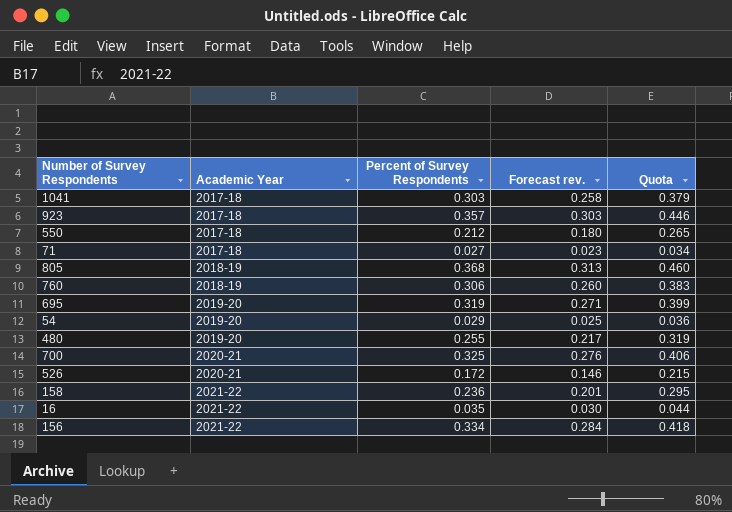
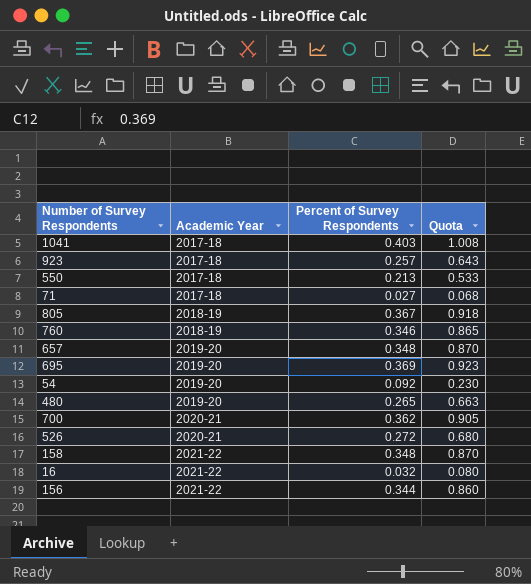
column Forecast rev. | formula: [Percent of Survey Respondents] * 0.85 -> none
column Quota | formula: [Percent of Survey Respondents] * 1.25 -> [Percent of Survey Respondents] * 2.5
1041 | Percent of Survey Respondents: 0.303 -> 0.403
923 | Percent of Survey Respondents: 0.357 -> 0.257
550 | Percent of Survey Respondents: 0.212 -> 0.213
805 | Percent of Survey Respondents: 0.368 -> 0.367
760 | Percent of Survey Respondents: 0.306 -> 0.346
row 657: none -> 2019-20 | 0.348 | 0.870
695 | Percent of Survey Respondents: 0.319 -> 0.369
54 | Percent of Survey Respondents: 0.029 -> 0.092
480 | Percent of Survey Respondents: 0.255 -> 0.265
700 | Percent of Survey Respondents: 0.325 -> 0.362
526 | Percent of Survey Respondents: 0.172 -> 0.272
158 | Percent of Survey Respondents: 0.236 -> 0.348
16 | Percent of Survey Respondents: 0.035 -> 0.032
156 | Percent of Survey Respondents: 0.334 -> 0.344

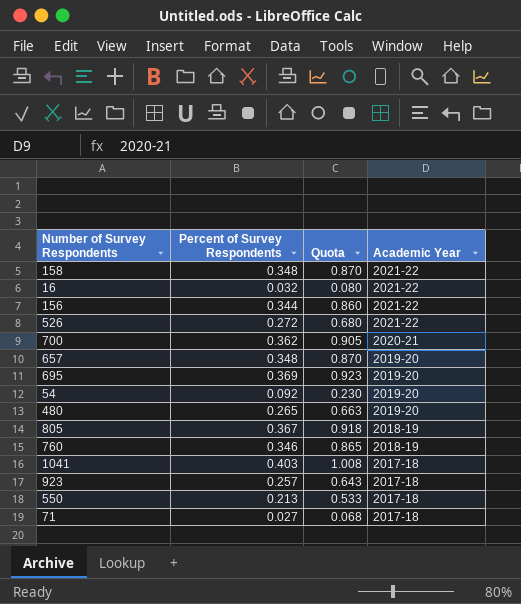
row order: Academic Year ascending -> Academic Year descending
column Academic Year | position: 2 -> 4
526 | Academic Year: 2020-21 -> 2021-22

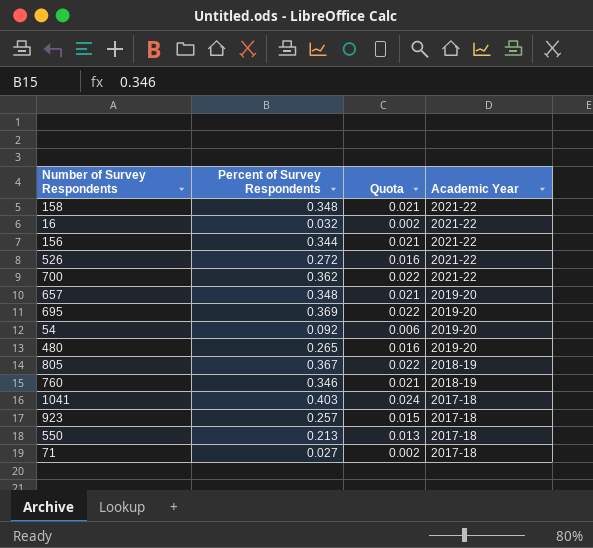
column Quota | formula: [Percent of Survey Respondents] * 2.5 -> [Percent of Survey Respondents] * 0.06
700 | Academic Year: 2020-21 -> 2021-22

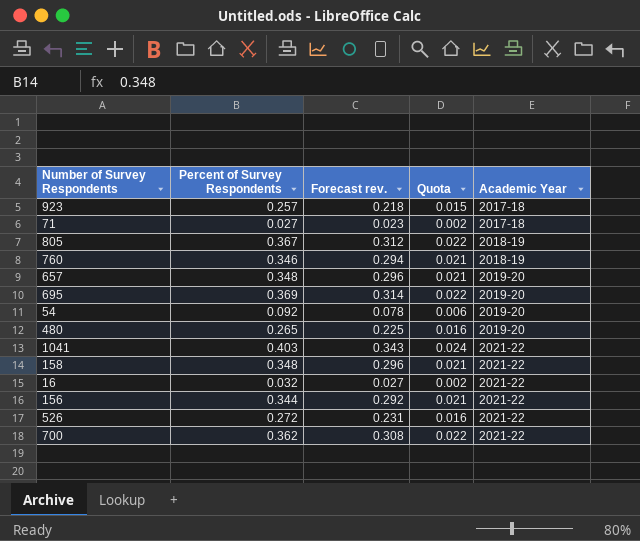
row order: Academic Year descending -> Academic Year ascending
column Forecast rev. | formula: none -> [Percent of Survey Respondents] * 0.85
row 550: 0.213 | 0.013 | 2017-18 -> none
1041 | Academic Year: 2017-18 -> 2021-22

